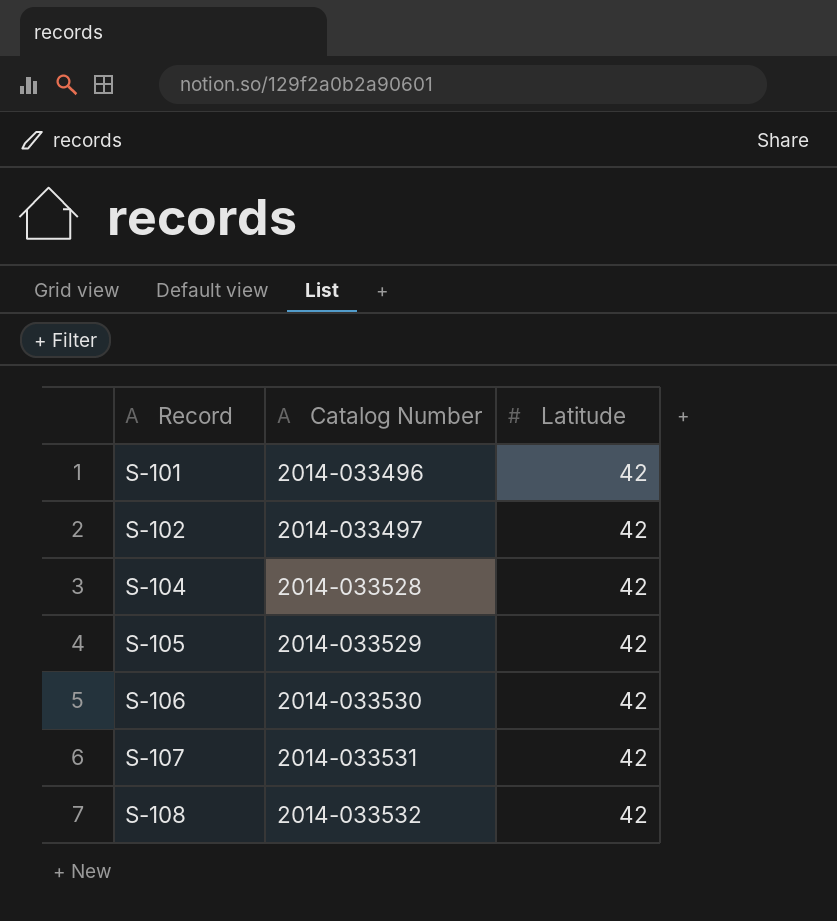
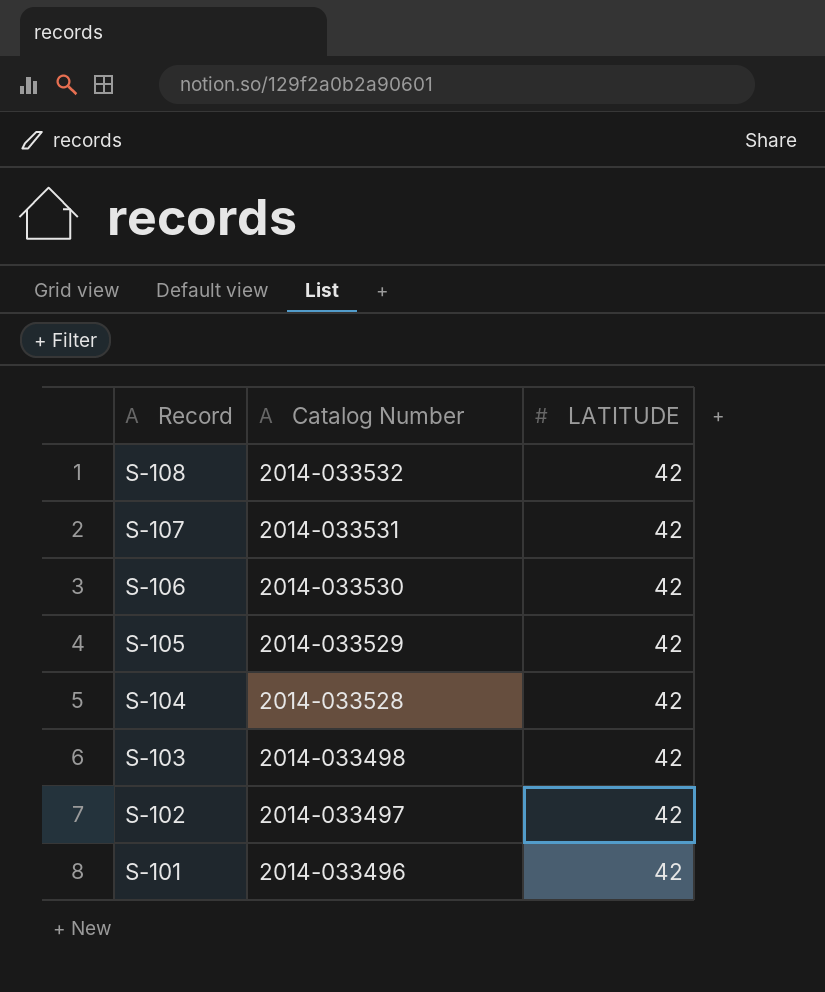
row order: Record ascending -> Record descending
column name: Latitude -> LATITUDE
row S-103: none -> 2014-033498 | 42

